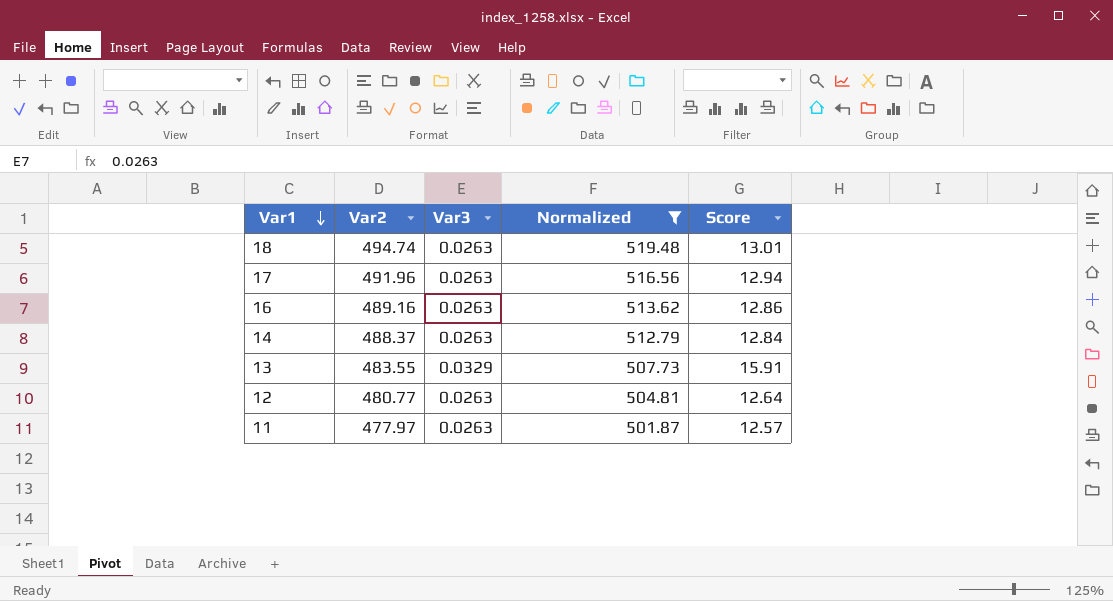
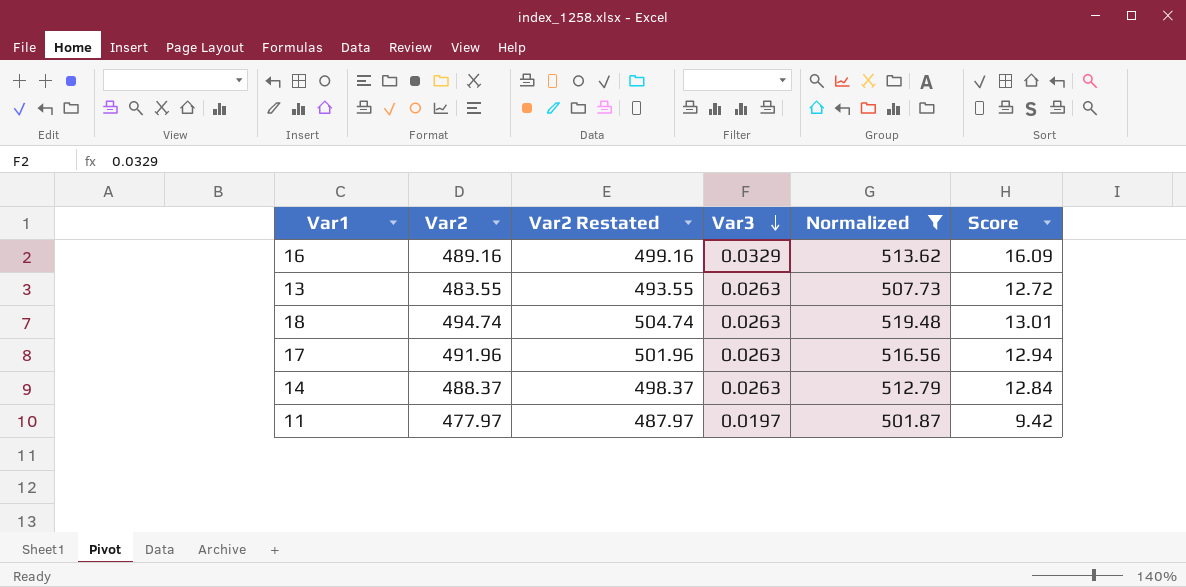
row order: Var1 descending -> Var3 descending
column Var2 Restated | formula: none -> [Var2] + 10
row 12: 480.77 | 0.0263 | 504.81 | 12.64 -> none
16 | Var3: 0.0263 -> 0.0329
16 | Score: 12.86 -> 16.09
13 | Var3: 0.0329 -> 0.0263
13 | Score: 15.91 -> 12.72
11 | Var3: 0.0263 -> 0.0197
11 | Score: 12.57 -> 9.42

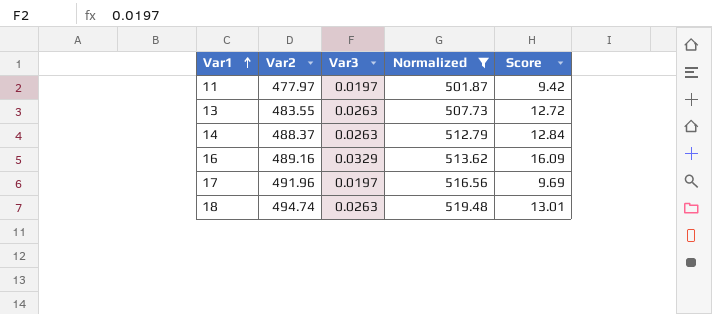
row order: Var3 descending -> Var1 ascending
column Var2 Restated | formula: [Var2] + 10 -> none
17 | Var3: 0.0263 -> 0.0197
17 | Score: 12.94 -> 9.69

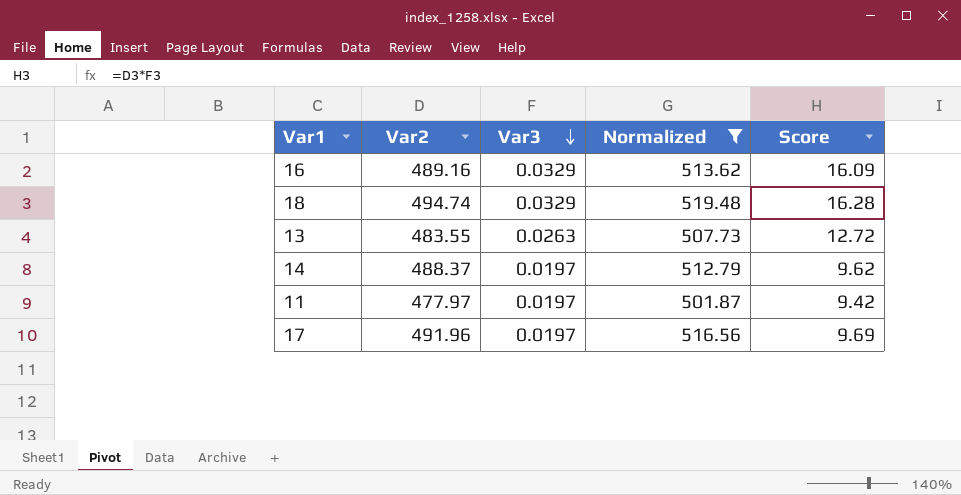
row order: Var1 ascending -> Var3 descending
18 | Var3: 0.0263 -> 0.0329
18 | Score: 13.01 -> 16.28
14 | Var3: 0.0263 -> 0.0197
14 | Score: 12.84 -> 9.62

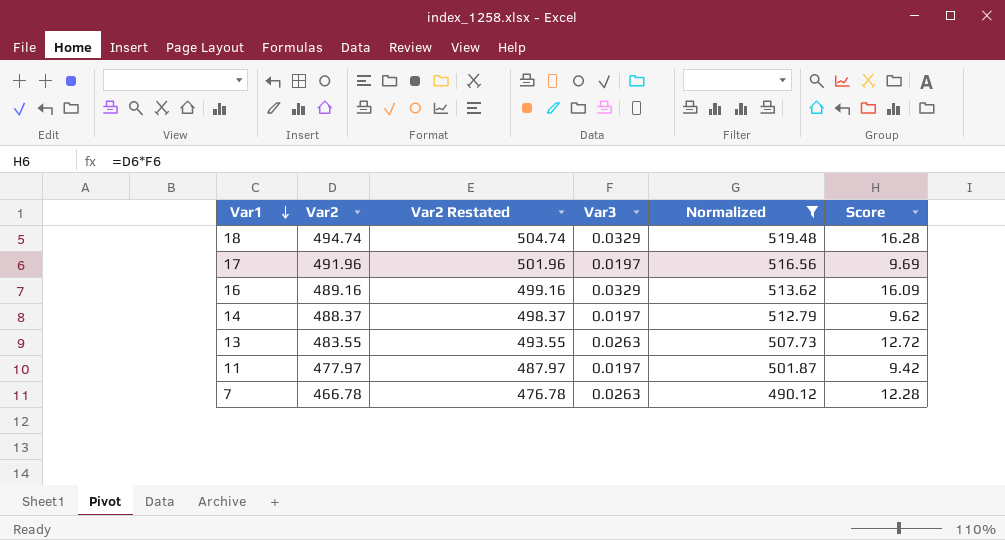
row order: Var3 descending -> Var1 descending
column Var2 Restated | formula: none -> [Var2] + 10
row 7: none -> 466.78 | 476.78 | 0.0263 | 490.12 | 12.28

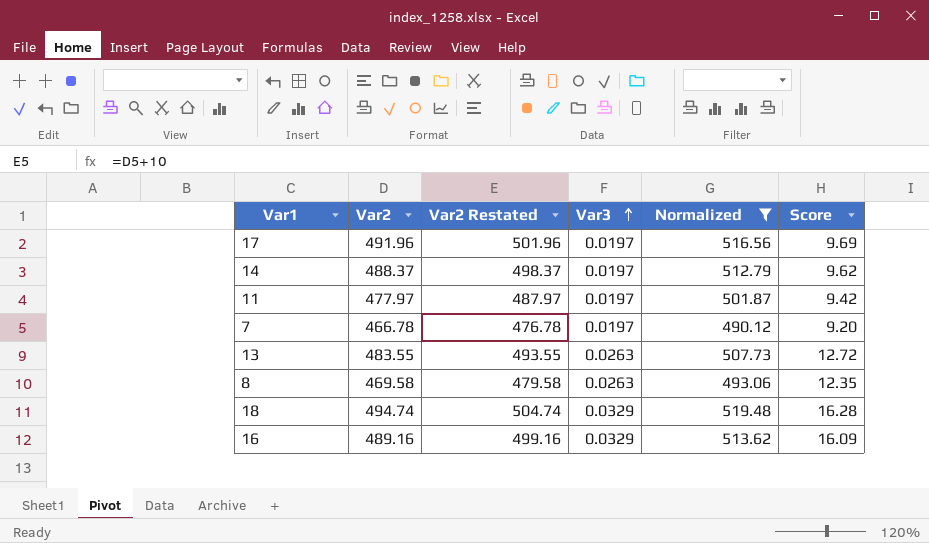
row order: Var1 descending -> Var3 ascending
7 | Var3: 0.0263 -> 0.0197
7 | Score: 12.28 -> 9.20
row 8: none -> 469.58 | 479.58 | 0.0263 | 493.06 | 12.35

